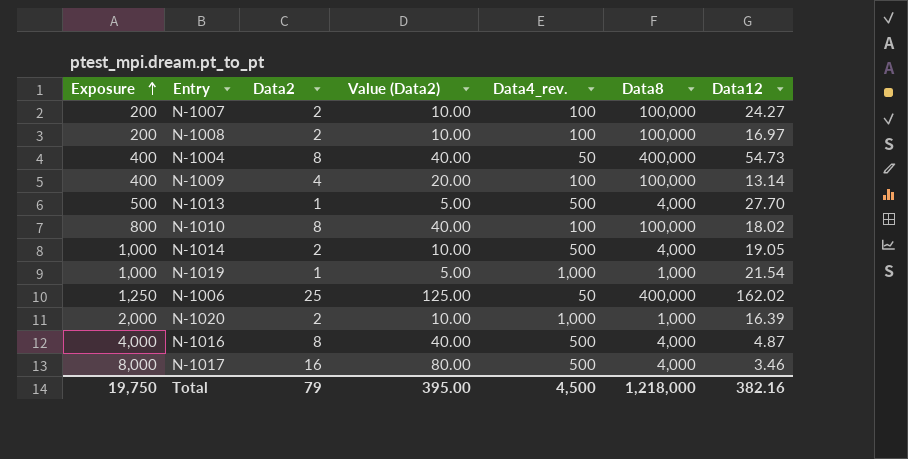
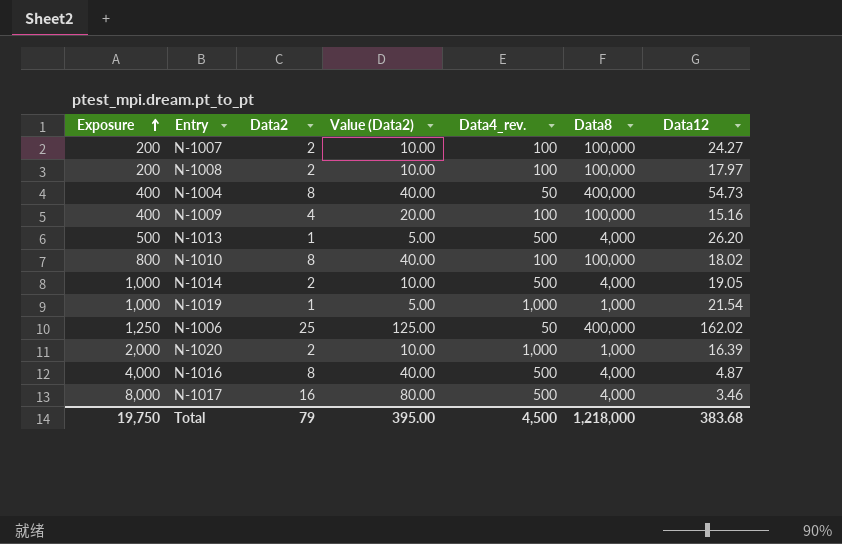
N-1008 | Data12: 16.97 -> 17.97
N-1009 | Data12: 13.14 -> 15.16
N-1013 | Data12: 27.70 -> 26.20
Total | Data12: 382.16 -> 383.68

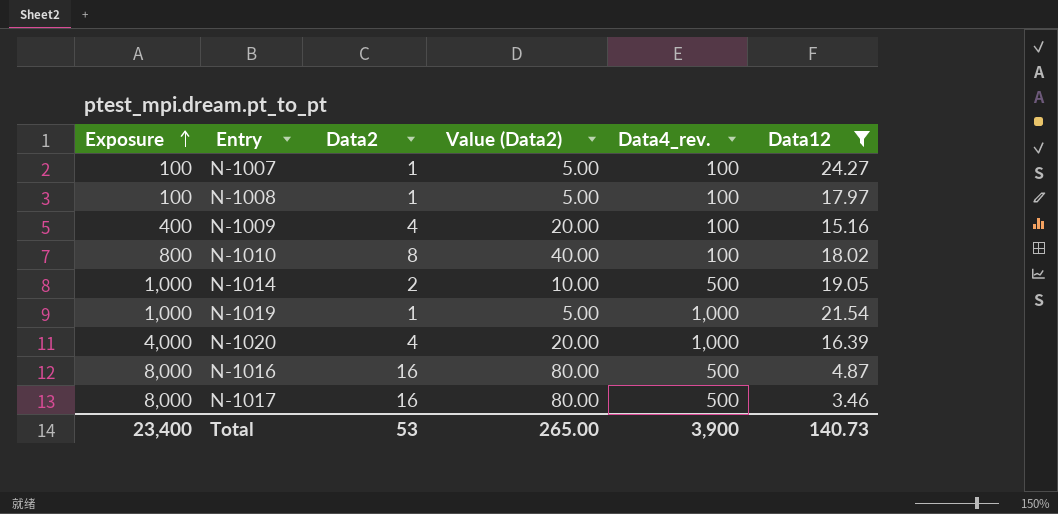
filter: none -> Data12 <= 24.27
column Data8 | position: 6 -> none
N-1007 | Exposure: 200 -> 100
N-1007 | Data2: 2 -> 1
N-1007 | Value (Data2): 10.00 -> 5.00
N-1008 | Exposure: 200 -> 100
N-1008 | Data2: 2 -> 1
N-1008 | Value (Data2): 10.00 -> 5.00
N-1020 | Exposure: 2,000 -> 4,000
N-1020 | Data2: 2 -> 4
N-1020 | Value (Data2): 10.00 -> 20.00
N-1016 | Exposure: 4,000 -> 8,000
N-1016 | Data2: 8 -> 16
N-1016 | Value (Data2): 40.00 -> 80.00
Total | Exposure: 19,750 -> 23,400
Total | Data2: 79 -> 53
Total | Value (Data2): 395.00 -> 265.00
Total | Data4_rev.: 4,500 -> 3,900
Total | Data12: 383.68 -> 140.73

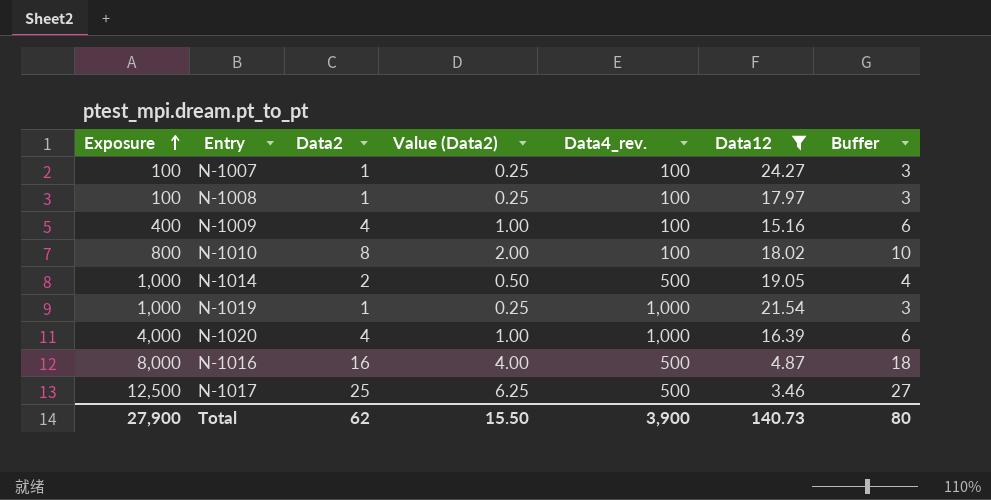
column Value (Data2) | formula: [Data2] * 5 -> [Data2] * 0.25
column Buffer | formula: none -> [Data2] + 2
N-1017 | Exposure: 8,000 -> 12,500
N-1017 | Data2: 16 -> 25
Total | Exposure: 23,400 -> 27,900
Total | Data2: 53 -> 62
Total | Value (Data2): 265.00 -> 15.50

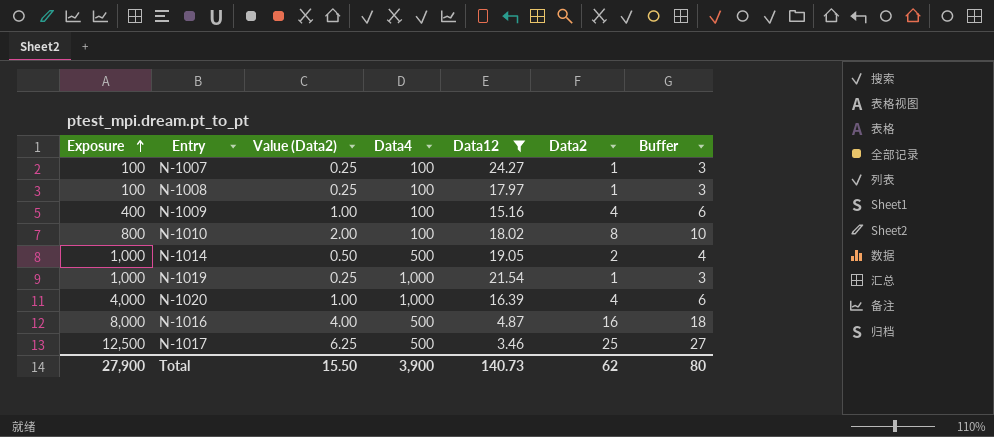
column name: Data4_rev. -> Data4
column Data2 | position: 3 -> 6

